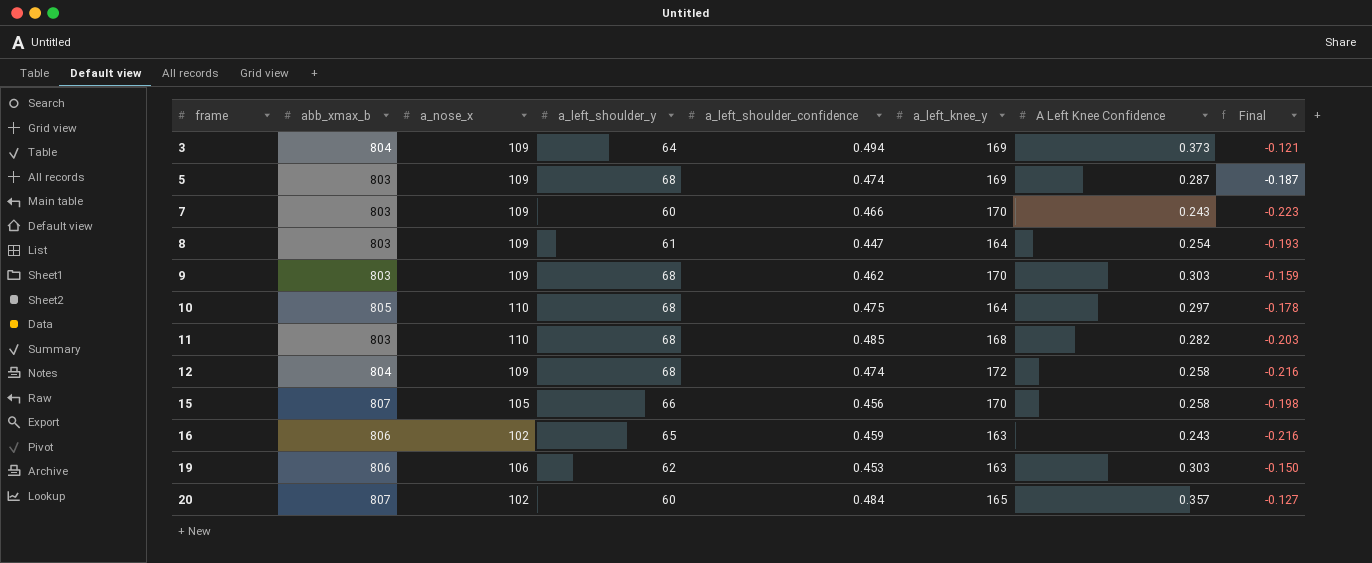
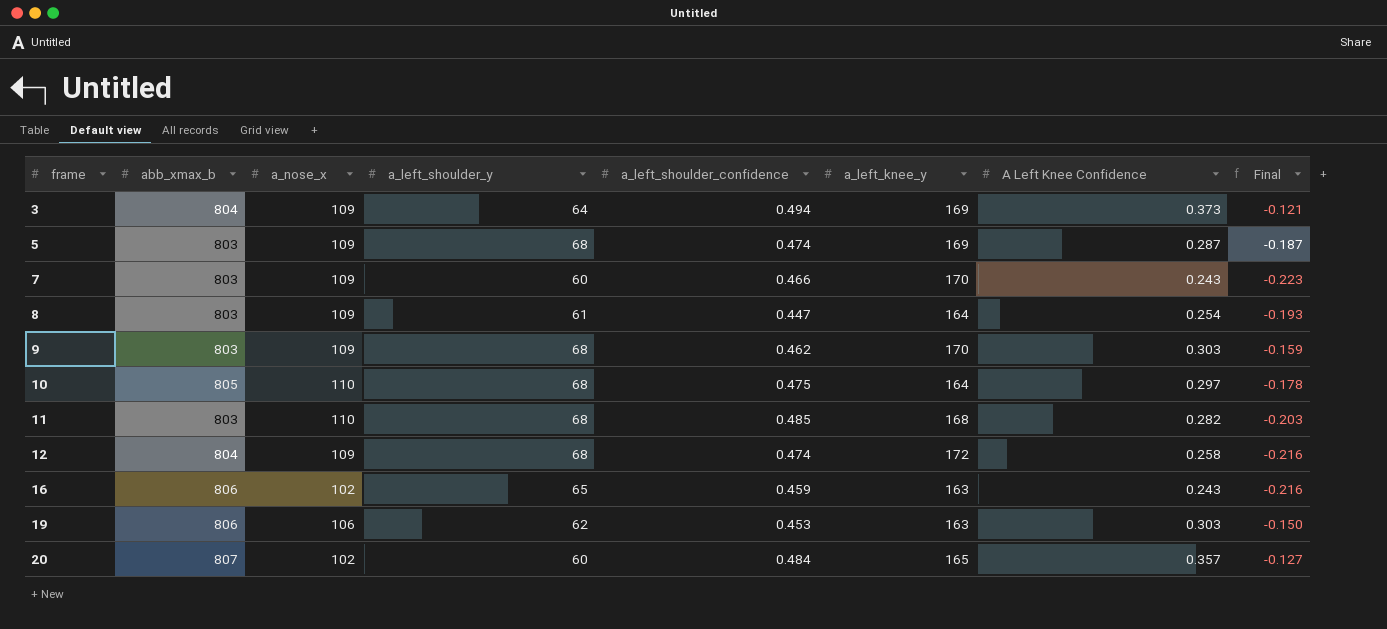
row 15: 807 | 105 | 66 | 0.456 | 170 | 0.258 | -0.198 -> none

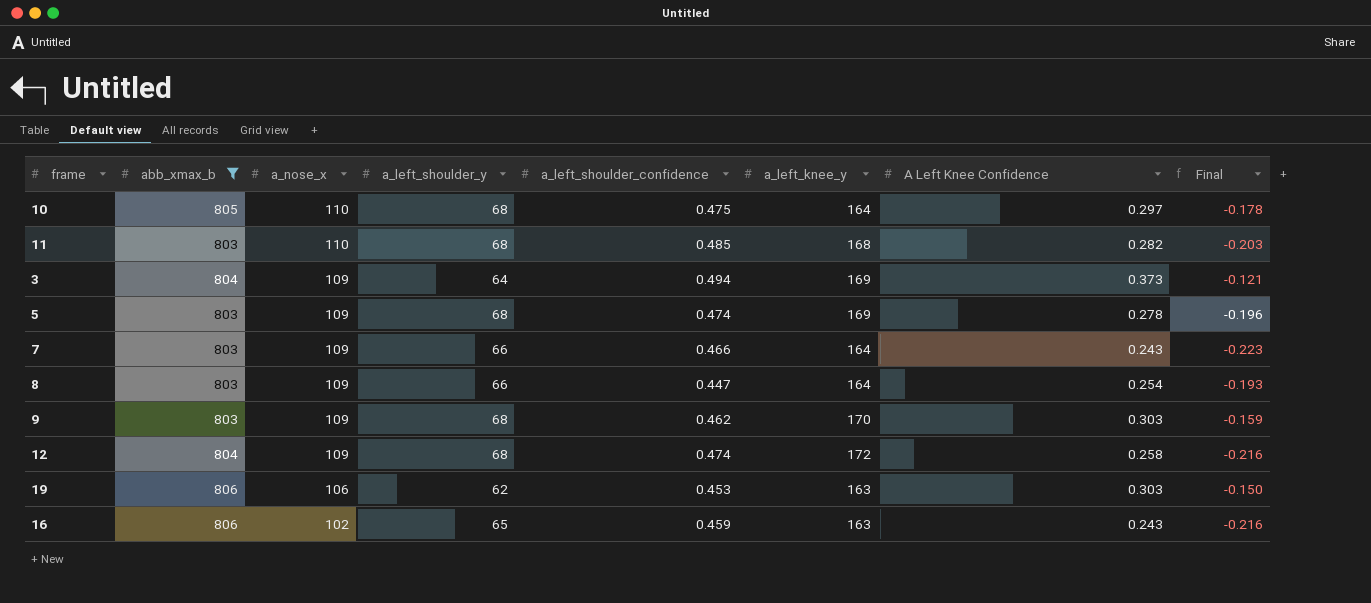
filter: none -> abb_xmax_b != 807
row order: frame ascending -> a_nose_x descending
5 | A Left Knee Confidence: 0.287 -> 0.278
5 | Final: -0.187 -> -0.196
7 | a_left_shoulder_y: 60 -> 66
7 | a_left_knee_y: 170 -> 164
8 | a_left_shoulder_y: 61 -> 66

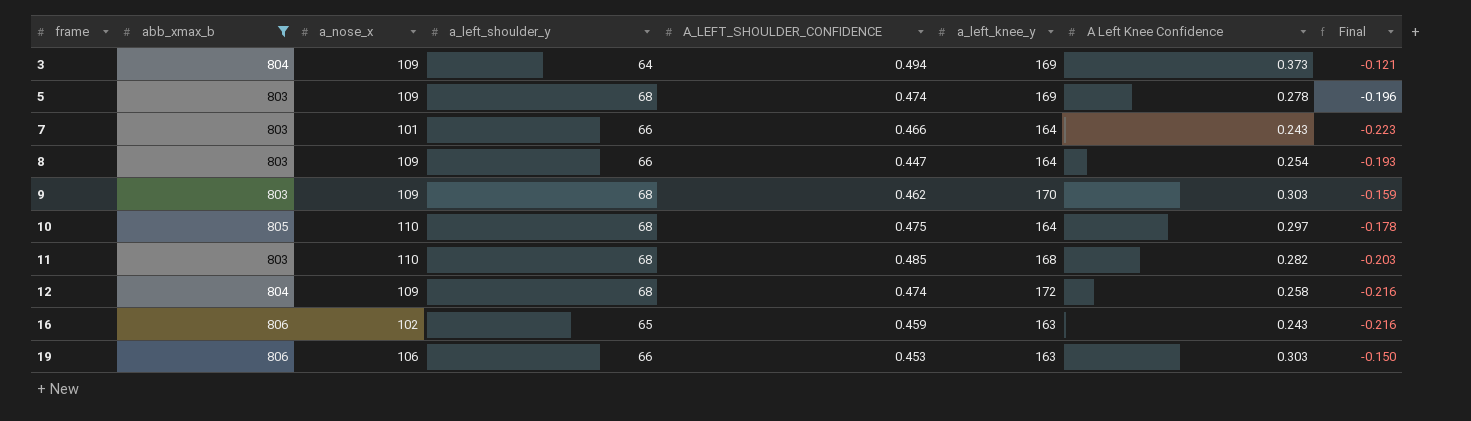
row order: a_nose_x descending -> frame ascending
column name: a_left_shoulder_confidence -> A_LEFT_SHOULDER_CONFIDENCE
7 | a_nose_x: 109 -> 101
19 | a_left_shoulder_y: 62 -> 66

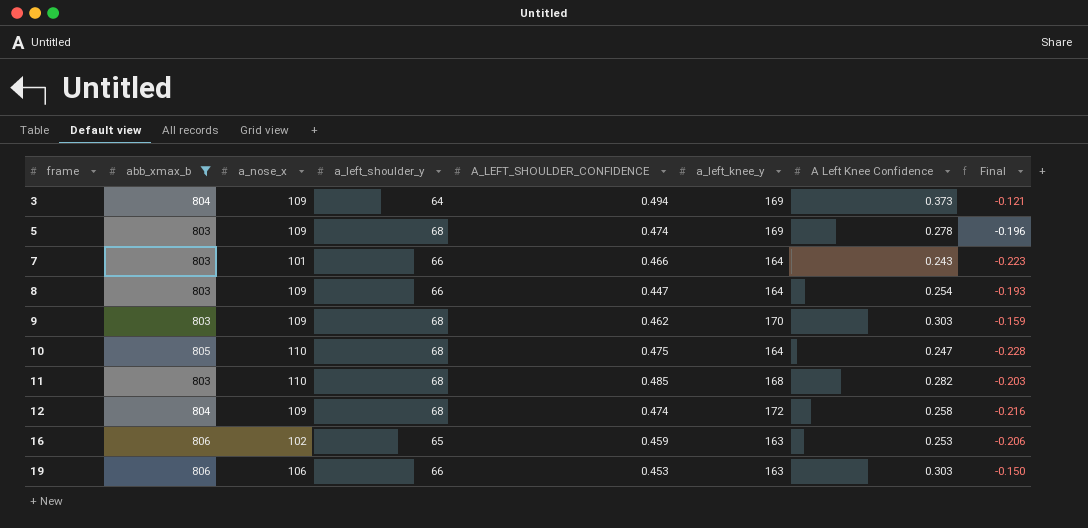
10 | A Left Knee Confidence: 0.297 -> 0.247
10 | Final: -0.178 -> -0.228
16 | A Left Knee Confidence: 0.243 -> 0.253
16 | Final: -0.216 -> -0.206

